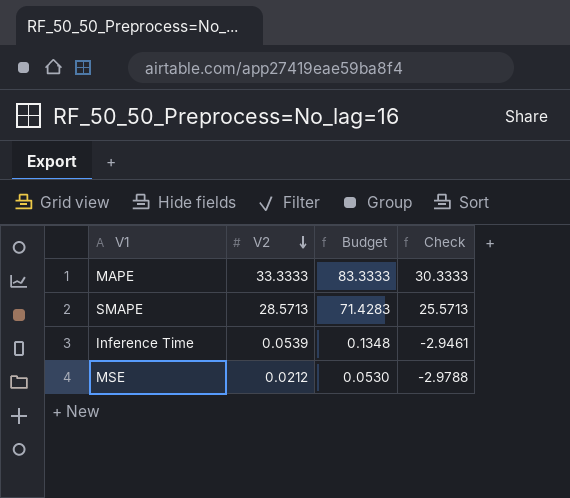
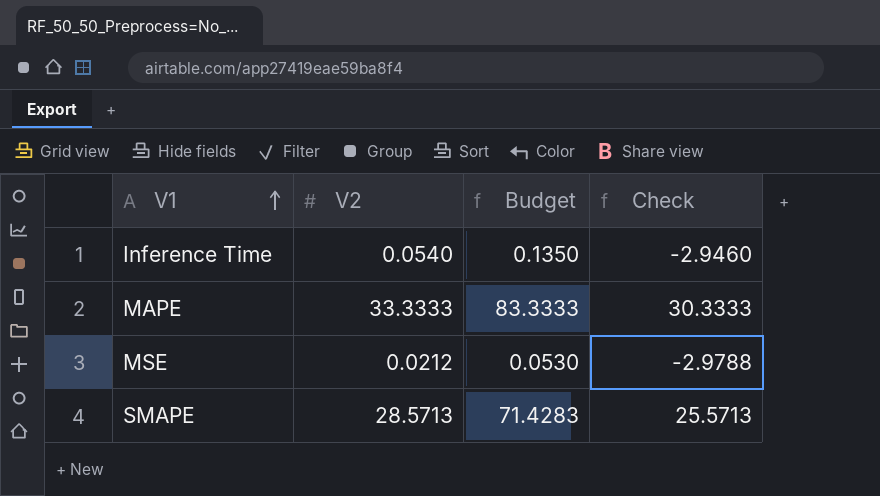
row order: V2 descending -> V1 ascending
Inference Time | V2: 0.0539 -> 0.0540
Inference Time | Budget: 0.1348 -> 0.1350
Inference Time | Check: -2.9461 -> -2.9460

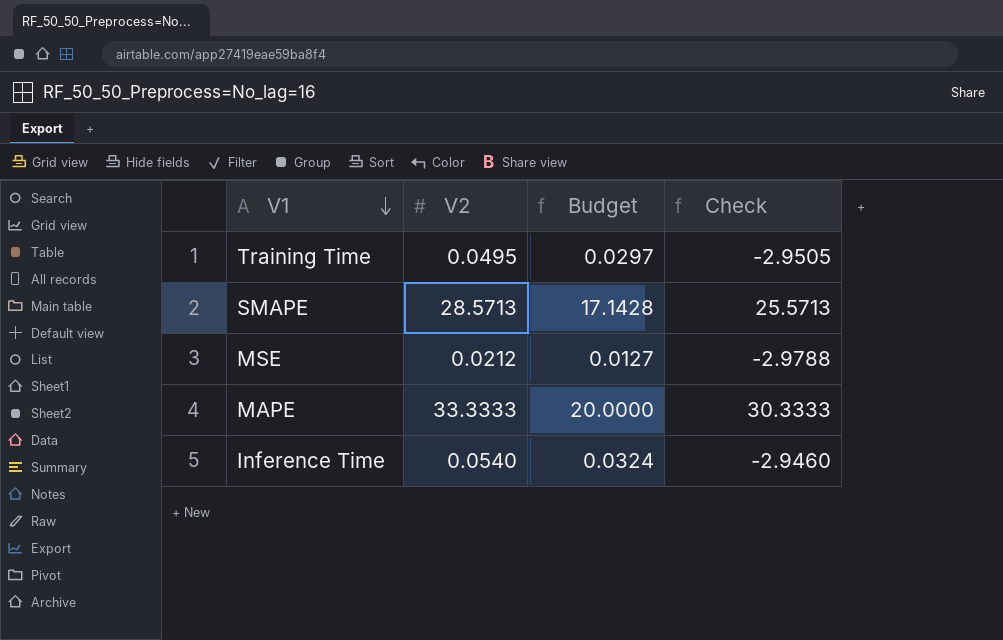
row order: V1 ascending -> V1 descending
column Budget | formula: [V2] * 2.5 -> [V2] * 0.6
row Training Time: none -> 0.0495 | 0.0297 | -2.9505

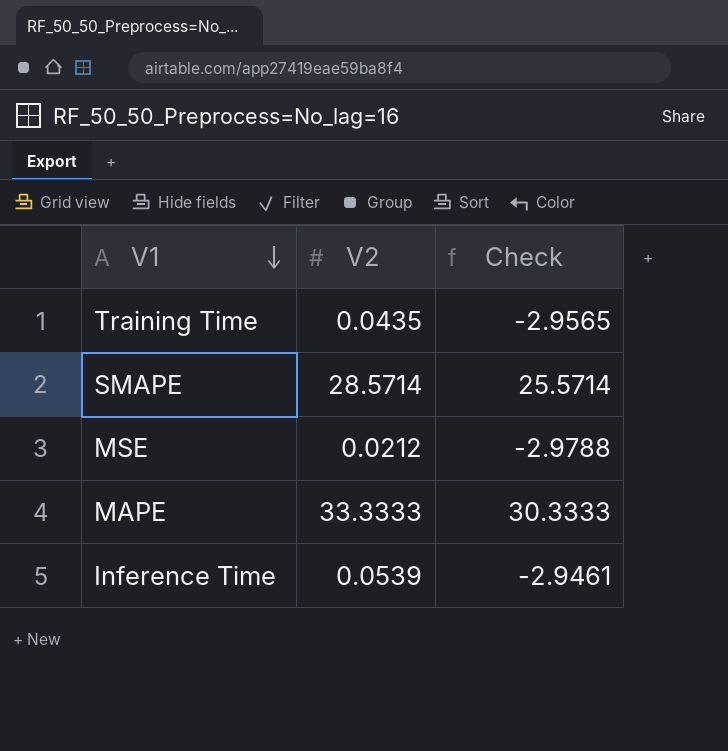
column Budget | formula: [V2] * 0.6 -> none
Training Time | V2: 0.0495 -> 0.0435
Training Time | Check: -2.9505 -> -2.9565
SMAPE | V2: 28.5713 -> 28.5714
SMAPE | Check: 25.5713 -> 25.5714
Inference Time | V2: 0.0540 -> 0.0539
Inference Time | Check: -2.9460 -> -2.9461

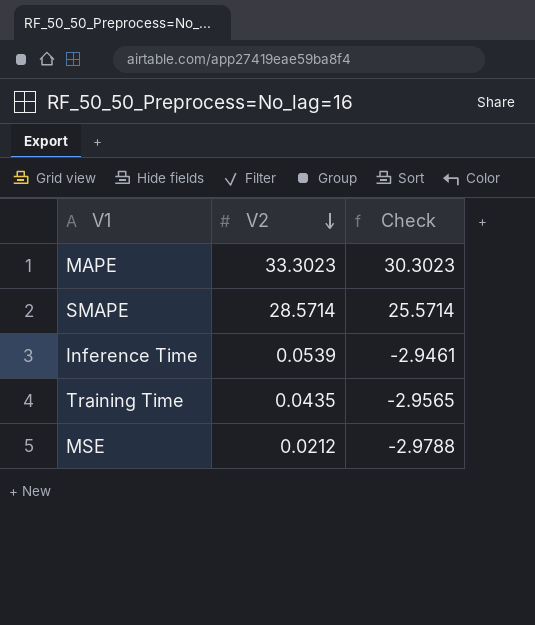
row order: V1 descending -> V2 descending
MAPE | V2: 33.3333 -> 33.3023
MAPE | Check: 30.3333 -> 30.3023

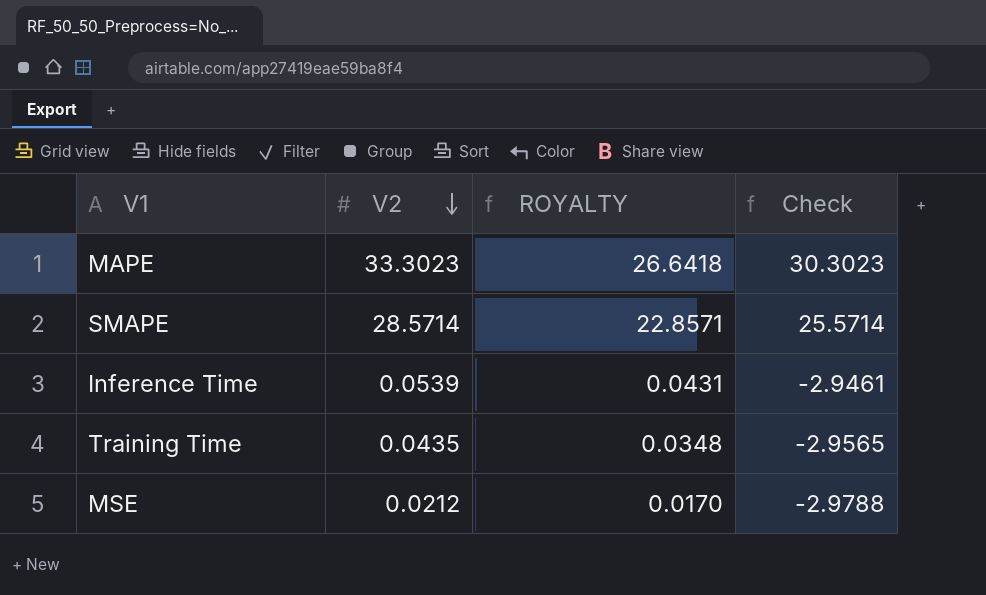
column ROYALTY | formula: none -> [V2] * 0.8

